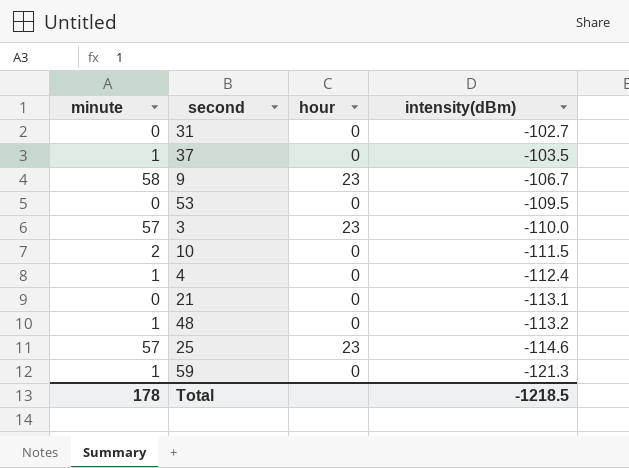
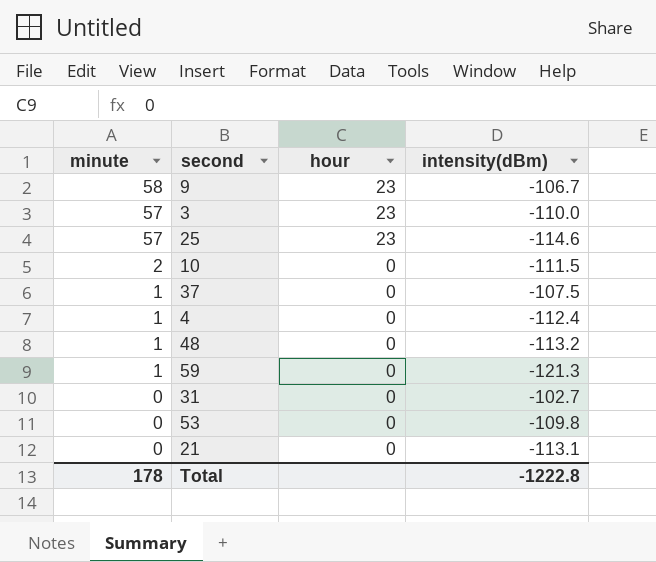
row order: intensity(dBm) descending -> minute descending
37 | intensity(dBm): -103.5 -> -107.5
53 | intensity(dBm): -109.5 -> -109.8
Total | intensity(dBm): -1218.5 -> -1222.8

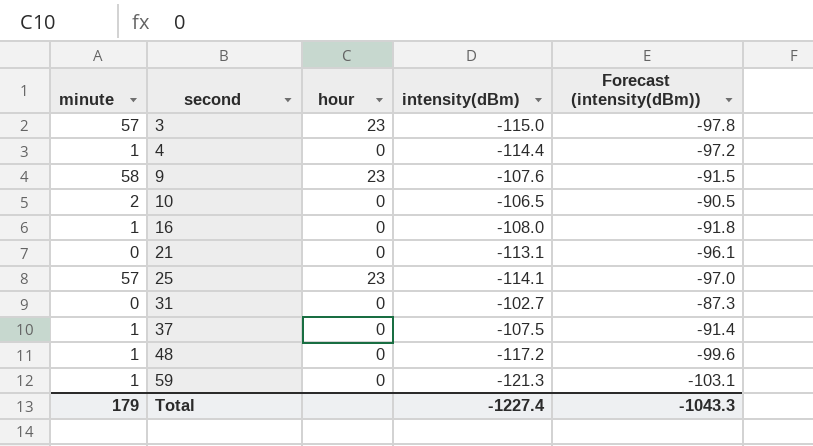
row order: minute descending -> second ascending
column Forecast (intensity(dBm)) | formula: none -> [intensity(dBm)] * 0.85
row 53: 0 | 0 | -109.8 -> none
3 | intensity(dBm): -110.0 -> -115.0
4 | intensity(dBm): -112.4 -> -114.4
9 | intensity(dBm): -106.7 -> -107.6
10 | intensity(dBm): -111.5 -> -106.5
row 16: none -> 1 | 0 | -108.0 | -91.8
25 | intensity(dBm): -114.6 -> -114.1
48 | intensity(dBm): -113.2 -> -117.2
Total | minute: 178 -> 179
Total | intensity(dBm): -1222.8 -> -1227.4

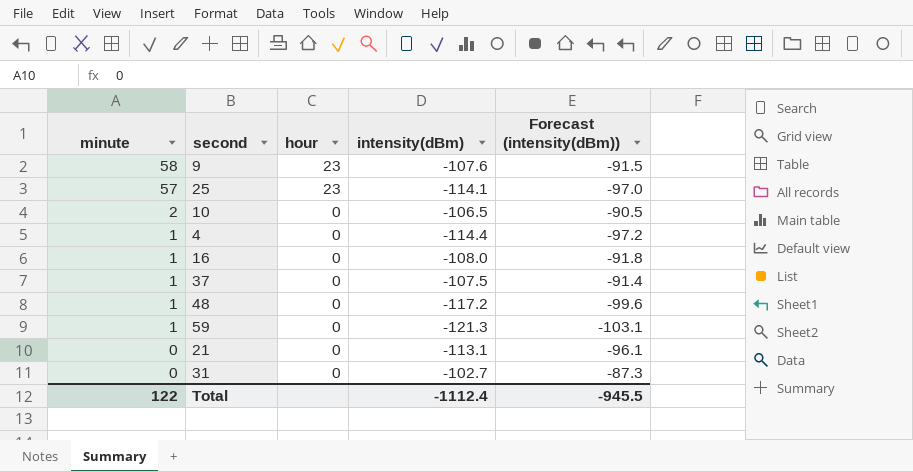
row order: second ascending -> minute descending
row 3: 57 | 23 | -115.0 | -97.8 -> none
Total | minute: 179 -> 122
Total | intensity(dBm): -1227.4 -> -1112.4
Total | Forecast (intensity(dBm)): -1043.3 -> -945.5

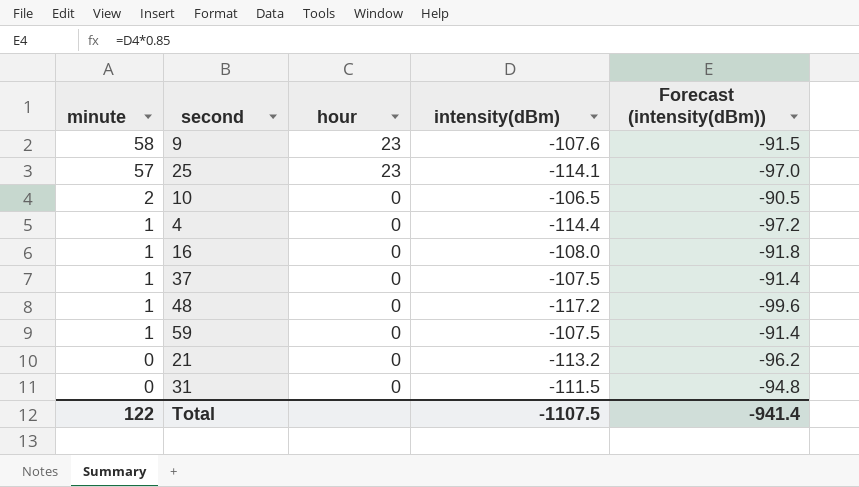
59 | intensity(dBm): -121.3 -> -107.5
59 | Forecast (intensity(dBm)): -103.1 -> -91.4
21 | intensity(dBm): -113.1 -> -113.2
21 | Forecast (intensity(dBm)): -96.1 -> -96.2
31 | intensity(dBm): -102.7 -> -111.5
31 | Forecast (intensity(dBm)): -87.3 -> -94.8
Total | intensity(dBm): -1112.4 -> -1107.5
Total | Forecast (intensity(dBm)): -945.5 -> -941.4

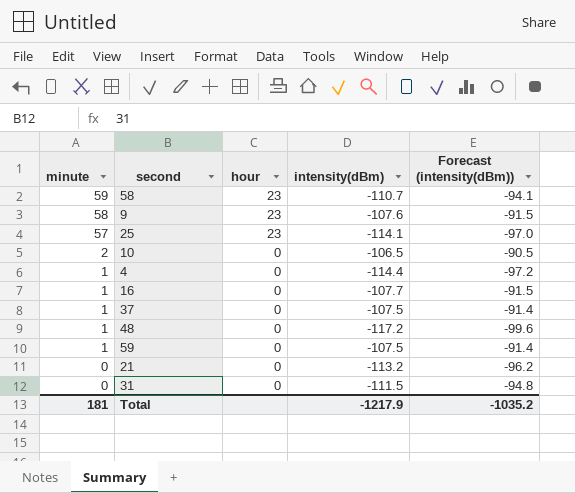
row 58: none -> 59 | 23 | -110.7 | -94.1
16 | intensity(dBm): -108.0 -> -107.7
16 | Forecast (intensity(dBm)): -91.8 -> -91.5
Total | minute: 122 -> 181
Total | intensity(dBm): -1107.5 -> -1217.9
Total | Forecast (intensity(dBm)): -941.4 -> -1035.2

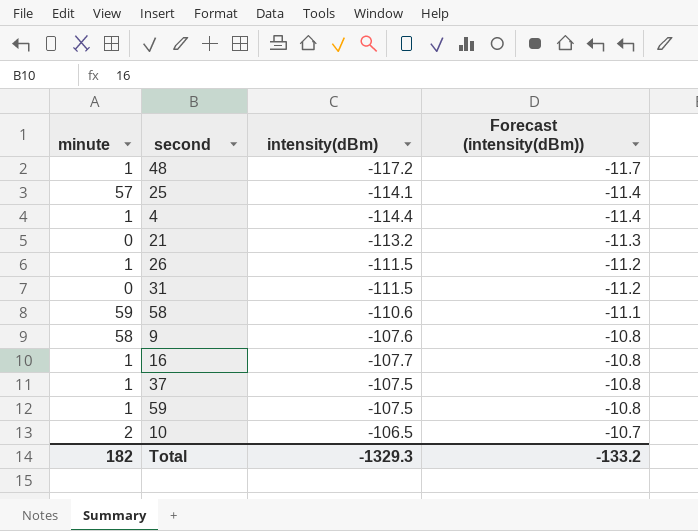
row order: minute descending -> Forecast (intensity(dBm)) ascending
column hour | position: 3 -> none
column Forecast (intensity(dBm)) | formula: [intensity(dBm)] * 0.85 -> [intensity(dBm)] * 0.1
row 26: none -> 1 | -111.5 | -11.2
58 | intensity(dBm): -110.7 -> -110.6
Total | minute: 181 -> 182
Total | intensity(dBm): -1217.9 -> -1329.3
Total | Forecast (intensity(dBm)): -1035.2 -> -133.2

